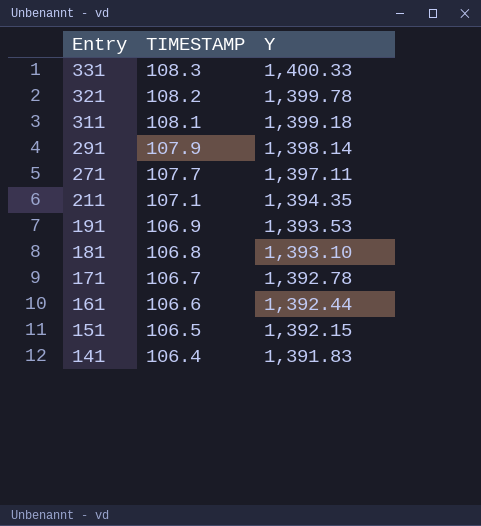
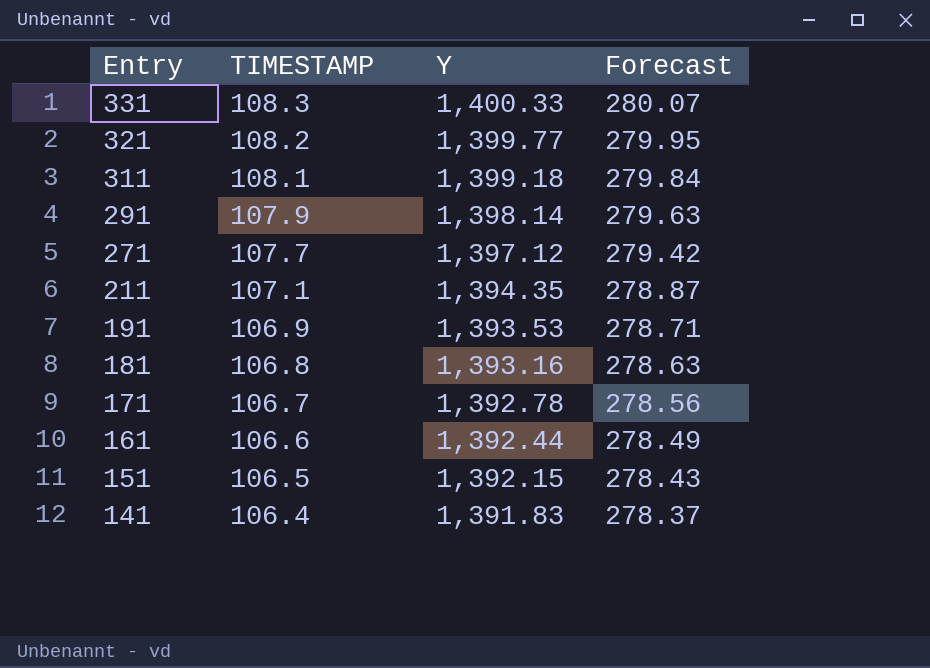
column Forecast | formula: none -> [Y] * 0.2
321 | Y: 1,399.78 -> 1,399.77
271 | Y: 1,397.11 -> 1,397.12
181 | Y: 1,393.10 -> 1,393.16

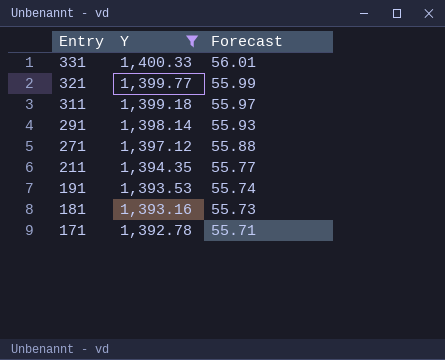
filter: none -> Y >= 1,392.78
column TIMESTAMP | position: 2 -> none
column Forecast | formula: [Y] * 0.2 -> [Y] * 0.04

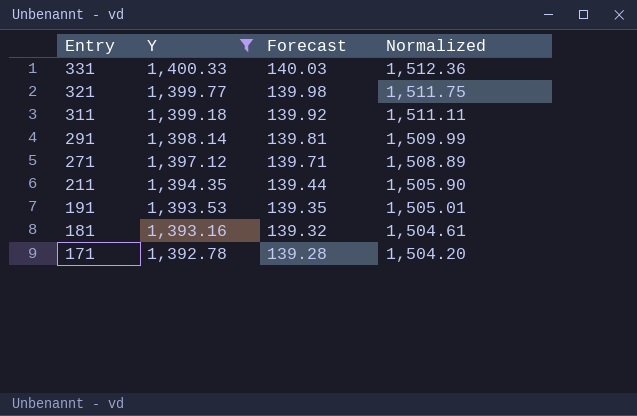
column Forecast | formula: [Y] * 0.04 -> [Y] * 0.1
column Normalized | formula: none -> [Y] * 1.08

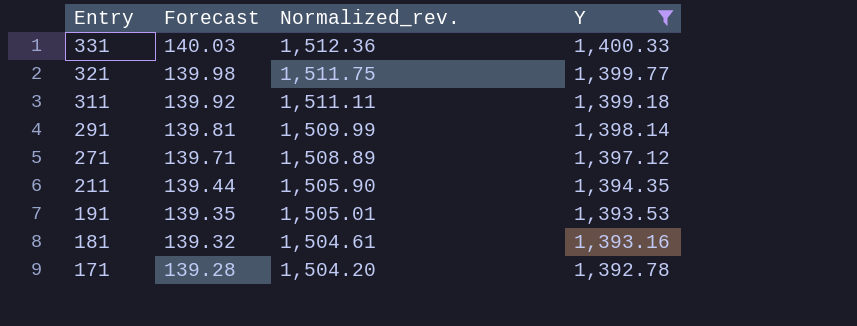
column name: Normalized -> Normalized_rev.
column Y | position: 2 -> 4

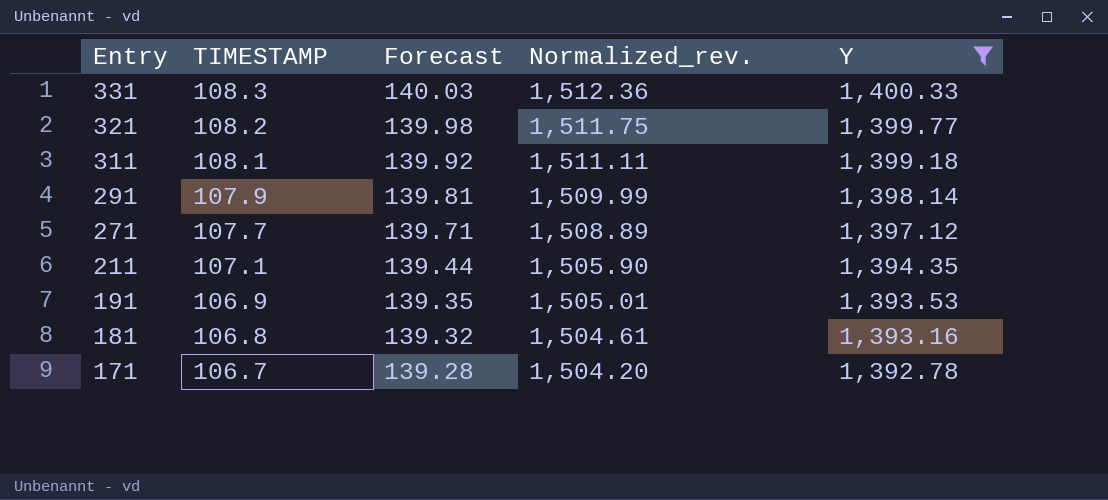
column TIMESTAMP | position: none -> 2

